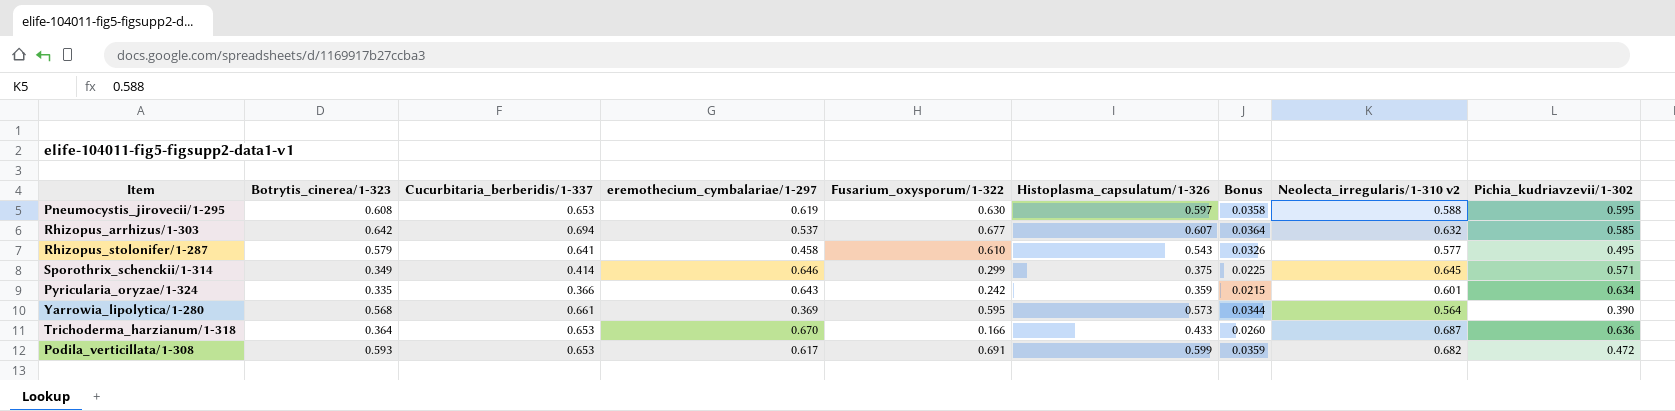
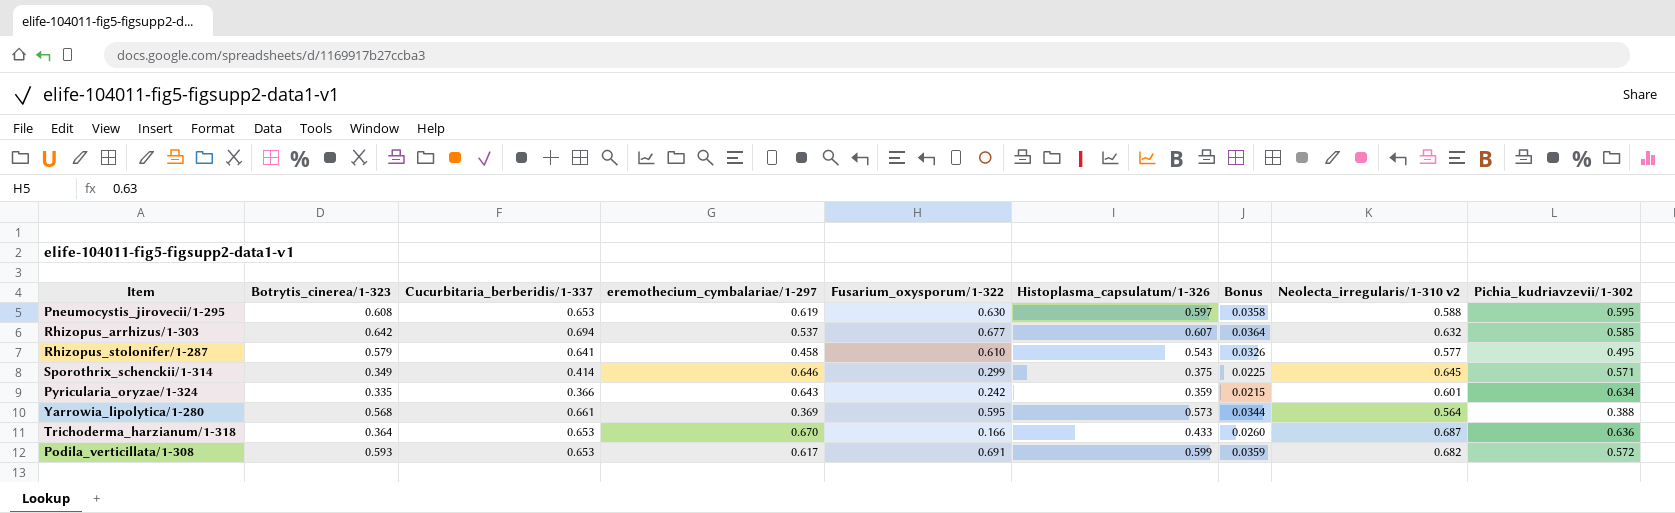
Yarrowia_lipolytica/1-280 | Pichia_kudriavzevii/1-302: 0.390 -> 0.388
Podila_verticillata/1-308 | Pichia_kudriavzevii/1-302: 0.472 -> 0.572

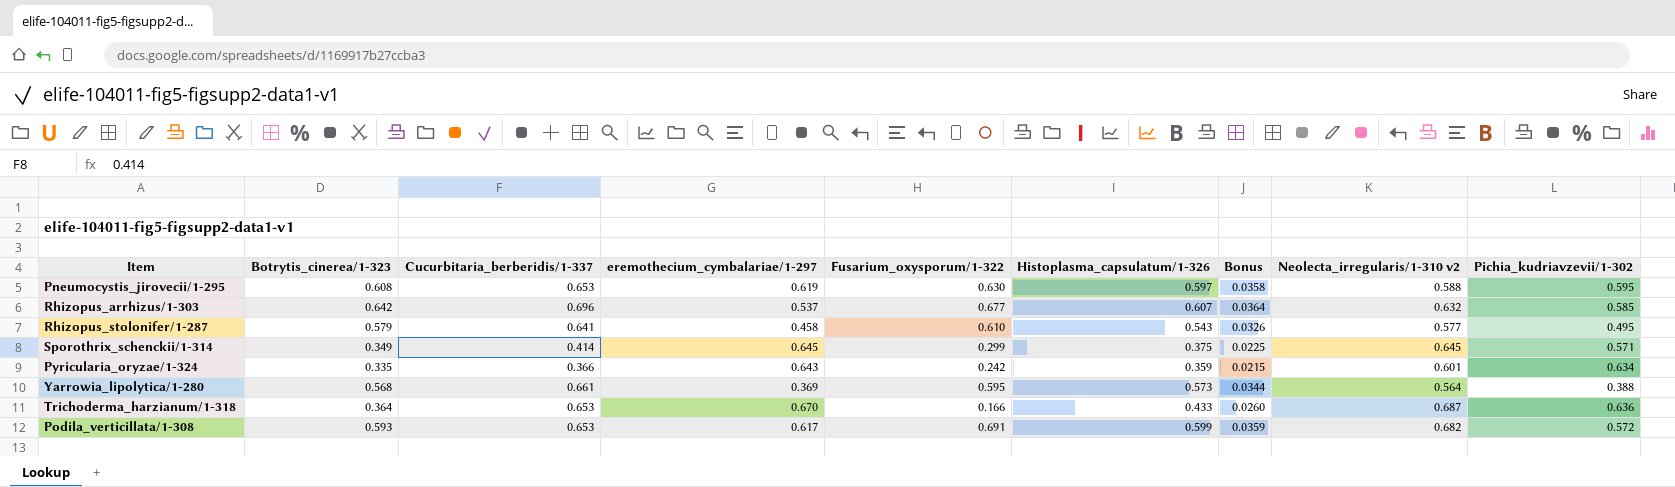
Rhizopus_arrhizus/1-303 | Cucurbitaria_berberidis/1-337: 0.694 -> 0.696
Sporothrix_schenckii/1-314 | eremothecium_cymbalariae/1-297: 0.646 -> 0.645

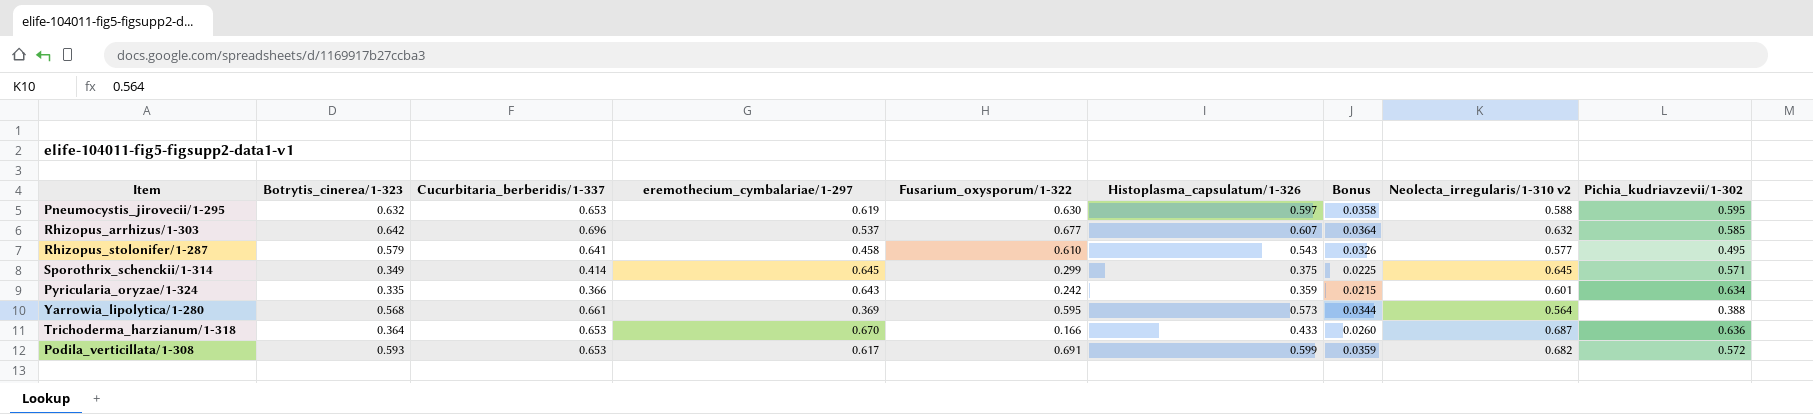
Pneumocystis_jirovecii/1-295 | Botrytis_cinerea/1-323: 0.608 -> 0.632

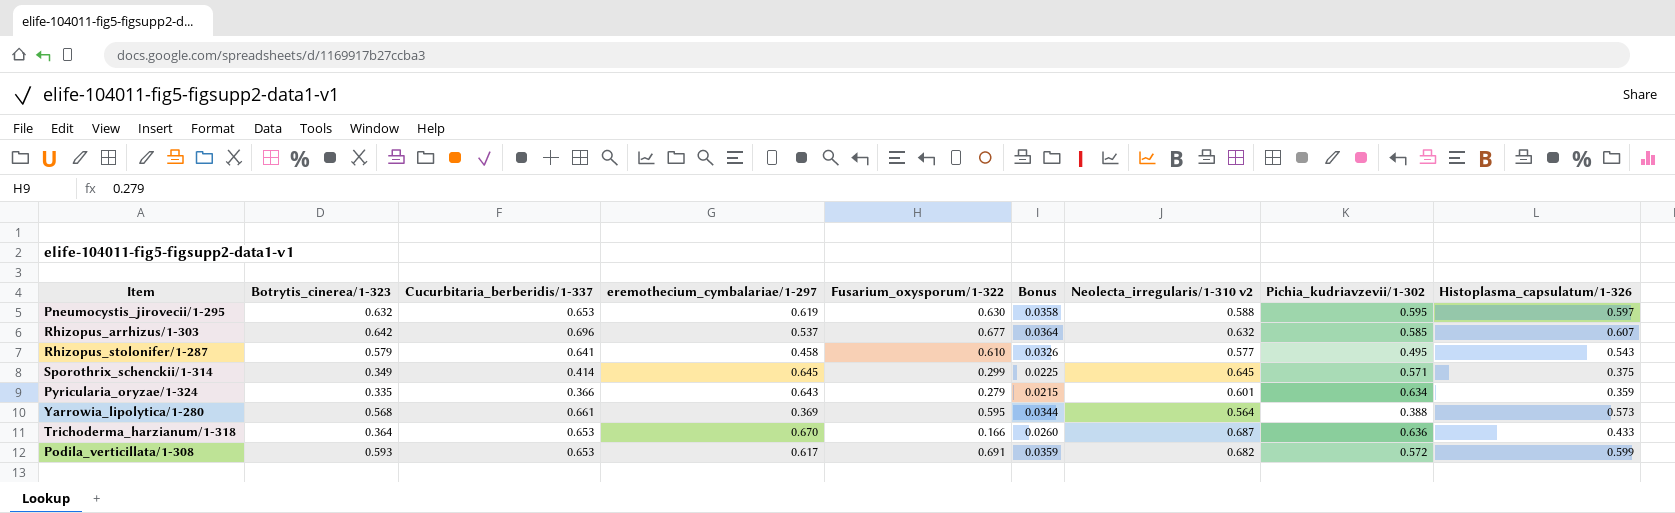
column Histoplasma_capsulatum/1-326 | position: 6 -> 9
Pyricularia_oryzae/1-324 | Fusarium_oxysporum/1-322: 0.242 -> 0.279

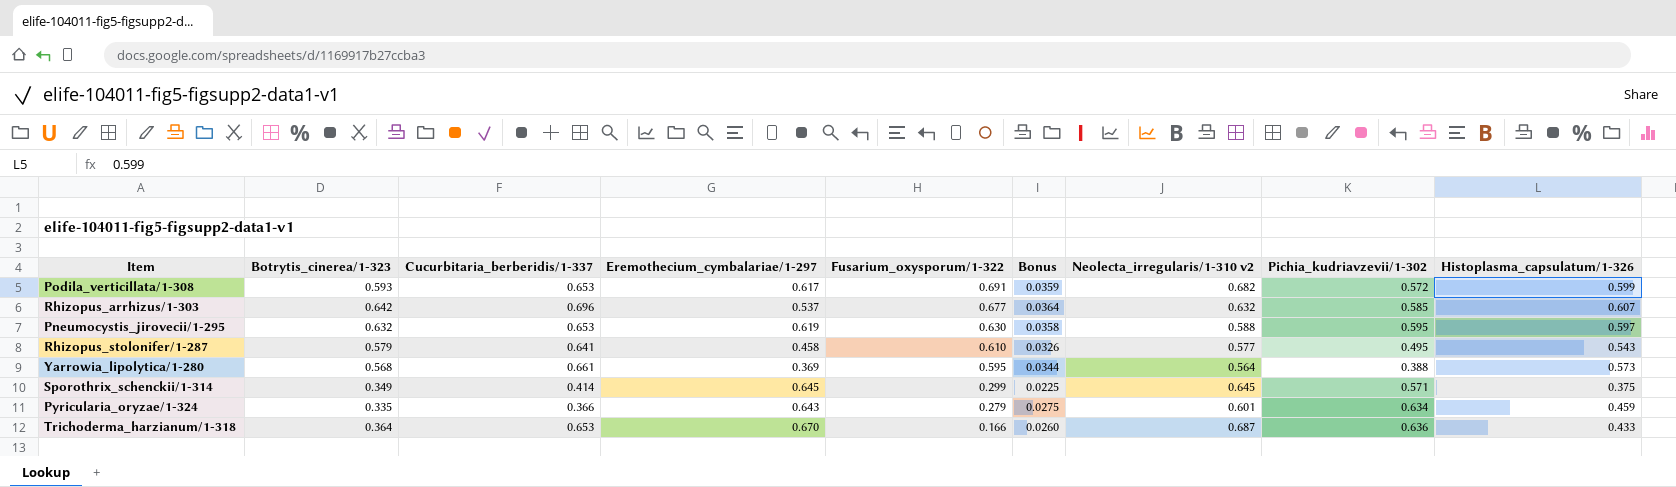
row order: none -> Fusarium_oxysporum/1-322 descending
column name: eremothecium_cymbalariae/1-297 -> Eremothecium_cymbalariae/1-297
Pyricularia_oryzae/1-324 | Bonus: 0.0215 -> 0.0275
Pyricularia_oryzae/1-324 | Histoplasma_capsulatum/1-326: 0.359 -> 0.459

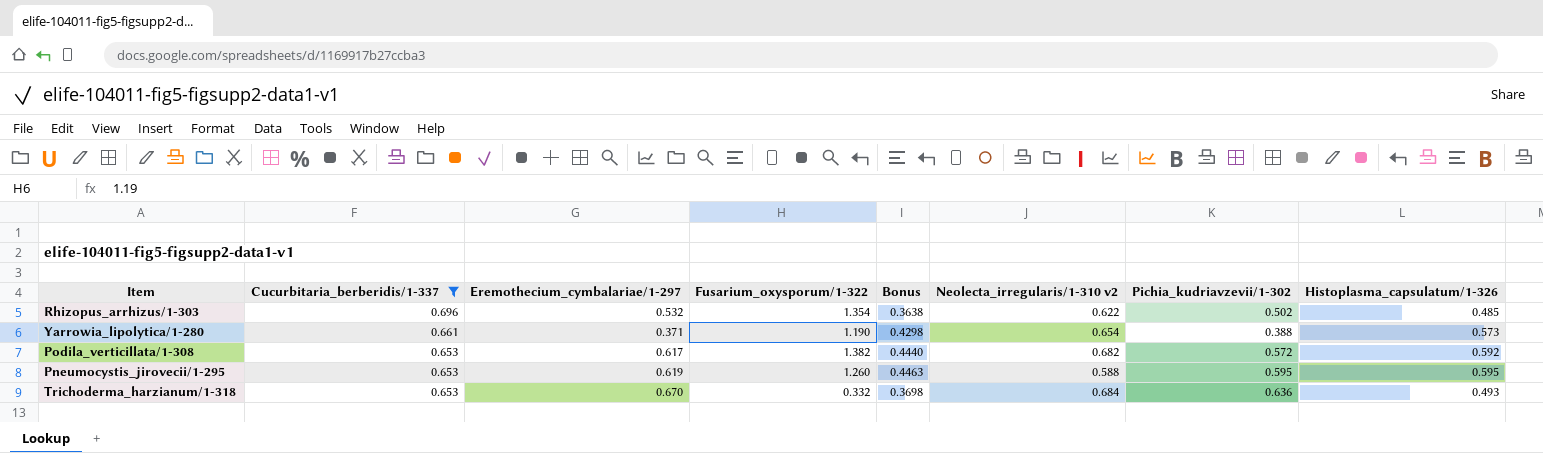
filter: none -> Cucurbitaria_berberidis/1-337 >= 0.653
row order: Fusarium_oxysporum/1-322 descending -> Cucurbitaria_berberidis/1-337 descending
column Botrytis_cinerea/1-323 | position: 2 -> none
column Bonus | formula: [Histoplasma_capsulatum/1-326] * 0.06 -> [Histoplasma_capsulatum/1-326] * 0.75
Rhizopus_arrhizus/1-303 | Eremothecium_cymbalariae/1-297: 0.537 -> 0.532
Rhizopus_arrhizus/1-303 | Fusarium_oxysporum/1-322: 0.677 -> 1.354
Rhizopus_arrhizus/1-303 | Neolecta_irregularis/1-310 v2: 0.632 -> 0.622
Rhizopus_arrhizus/1-303 | Pichia_kudriavzevii/1-302: 0.585 -> 0.502
Rhizopus_arrhizus/1-303 | Histoplasma_capsulatum/1-326: 0.607 -> 0.485
Yarrowia_lipolytica/1-280 | Eremothecium_cymbalariae/1-297: 0.369 -> 0.371
Yarrowia_lipolytica/1-280 | Fusarium_oxysporum/1-322: 0.595 -> 1.190
Yarrowia_lipolytica/1-280 | Neolecta_irregularis/1-310 v2: 0.564 -> 0.654
Podila_verticillata/1-308 | Fusarium_oxysporum/1-322: 0.691 -> 1.382
Podila_verticillata/1-308 | Histoplasma_capsulatum/1-326: 0.599 -> 0.592
Pneumocystis_jirovecii/1-295 | Fusarium_oxysporum/1-322: 0.630 -> 1.260
Pneumocystis_jirovecii/1-295 | Histoplasma_capsulatum/1-326: 0.597 -> 0.595
Trichoderma_harzianum/1-318 | Fusarium_oxysporum/1-322: 0.166 -> 0.332
Trichoderma_harzianum/1-318 | Neolecta_irregularis/1-310 v2: 0.687 -> 0.684
Trichoderma_harzianum/1-318 | Histoplasma_capsulatum/1-326: 0.433 -> 0.493

